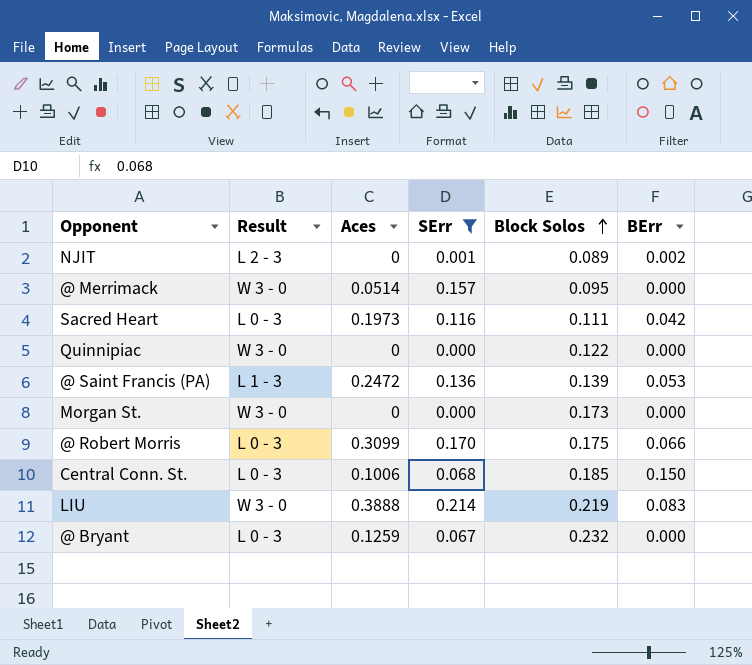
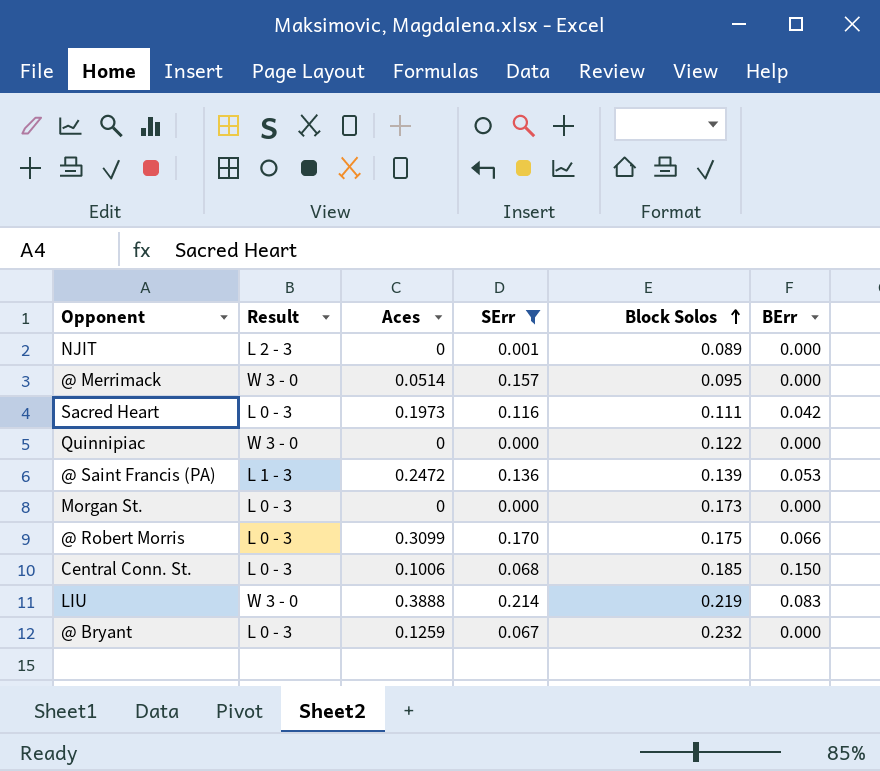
NJIT | BErr: 0.002 -> 0.000
Morgan St. | Result: W 3 - 0 -> L 0 - 3

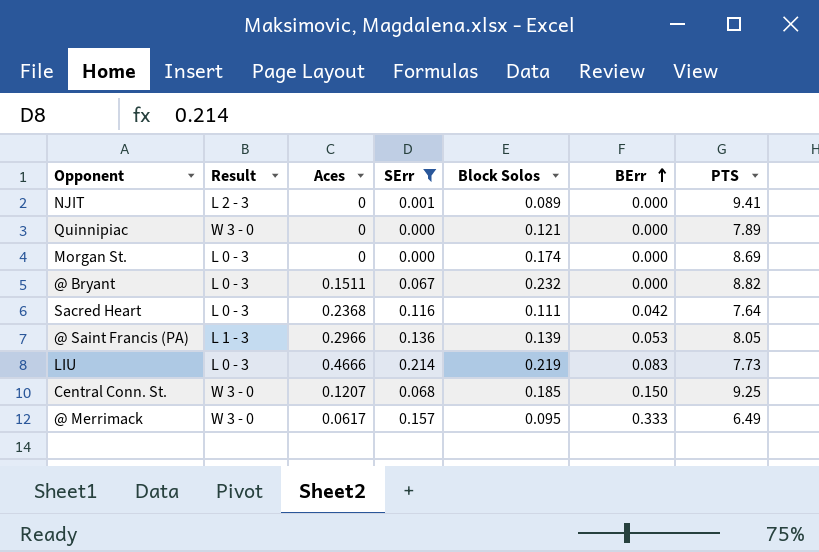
row order: Block Solos ascending -> BErr ascending
column PTS | position: none -> 7
row @ Robert Morris: L 0 - 3 | 0.3099 | 0.170 | 0.175 | 0.066 -> none
Quinnipiac | Block Solos: 0.122 -> 0.121
Morgan St. | Block Solos: 0.173 -> 0.174
@ Bryant | Aces: 0.1259 -> 0.1511
Sacred Heart | Aces: 0.1973 -> 0.2368
@ Saint Francis (PA) | Aces: 0.2472 -> 0.2966
LIU | Result: W 3 - 0 -> L 0 - 3
LIU | Aces: 0.3888 -> 0.4666
Central Conn. St. | Result: L 0 - 3 -> W 3 - 0
Central Conn. St. | Aces: 0.1006 -> 0.1207
@ Merrimack | Aces: 0.0514 -> 0.0617
@ Merrimack | BErr: 0.000 -> 0.333

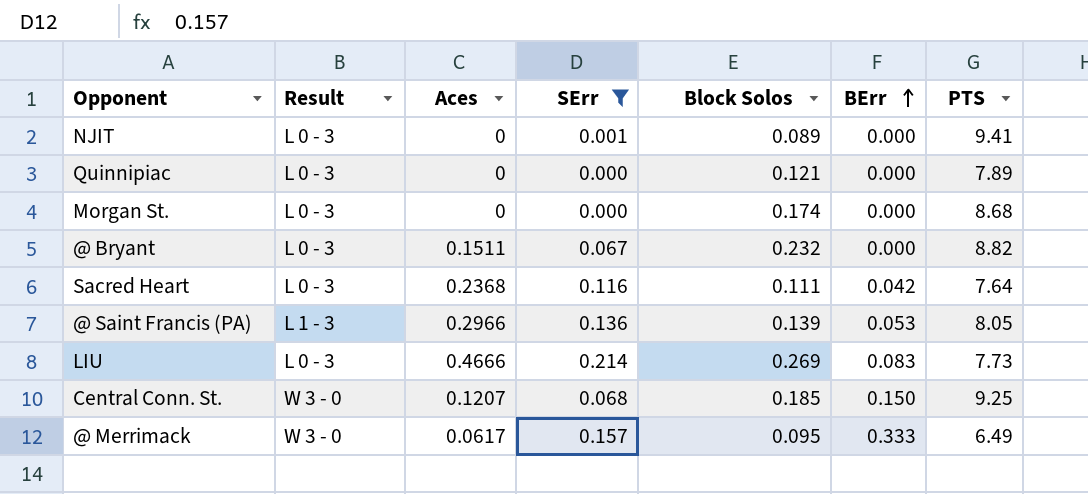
NJIT | Result: L 2 - 3 -> L 0 - 3
Quinnipiac | Result: W 3 - 0 -> L 0 - 3
Morgan St. | PTS: 8.69 -> 8.68
LIU | Block Solos: 0.219 -> 0.269

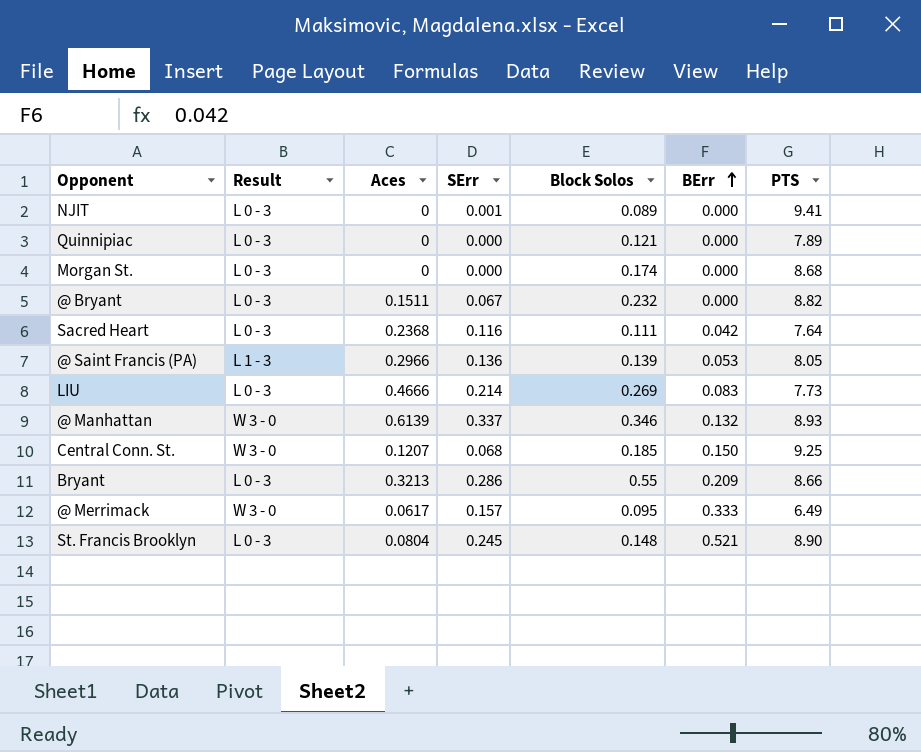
filter: SErr <= 0.214 -> none

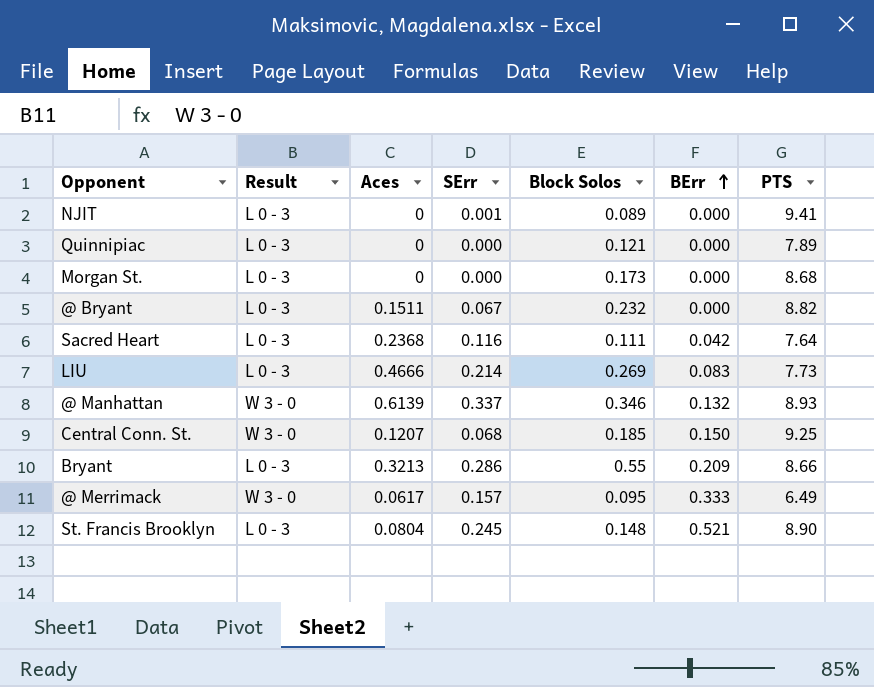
row @ Saint Francis (PA): L 1 - 3 | 0.2966 | 0.136 | 0.139 | 0.053 | 8.05 -> none
Morgan St. | Block Solos: 0.174 -> 0.173

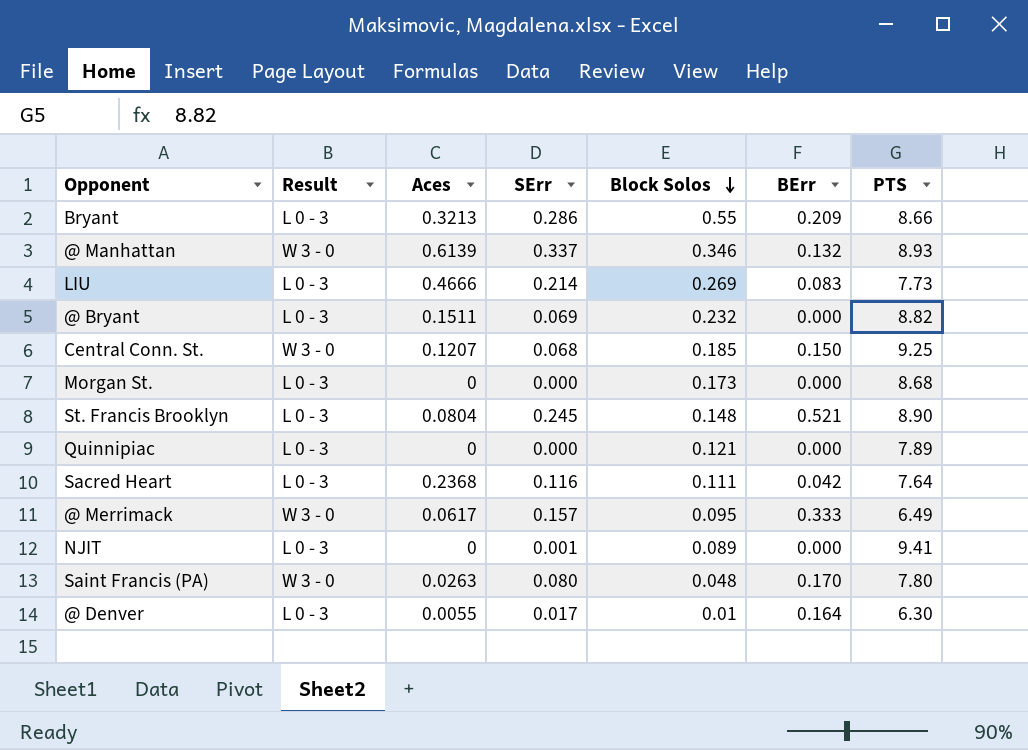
row order: BErr ascending -> Block Solos descending
@ Bryant | SErr: 0.067 -> 0.069
row Saint Francis (PA): none -> W 3 - 0 | 0.0263 | 0.080 | 0.048 | 0.170 | 7.80
row @ Denver: none -> L 0 - 3 | 0.0055 | 0.017 | 0.01 | 0.164 | 6.30

